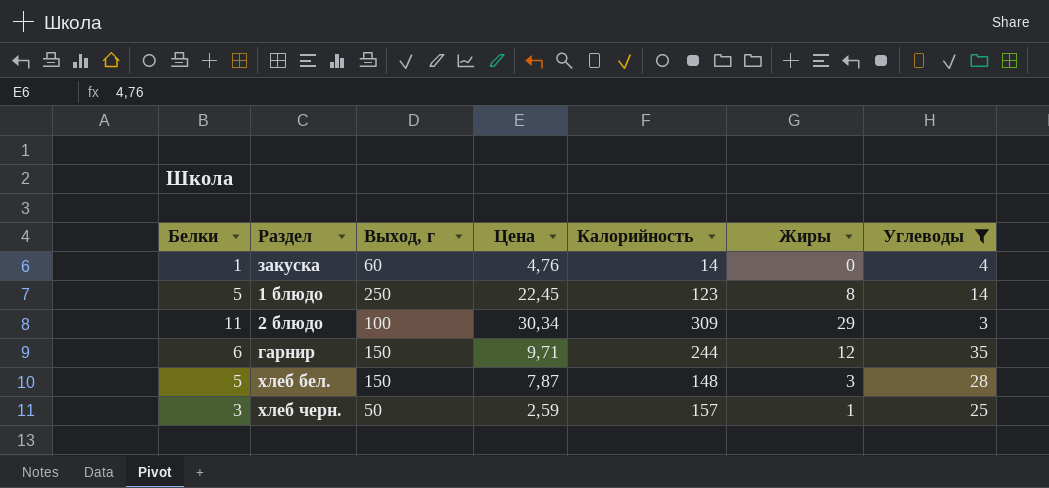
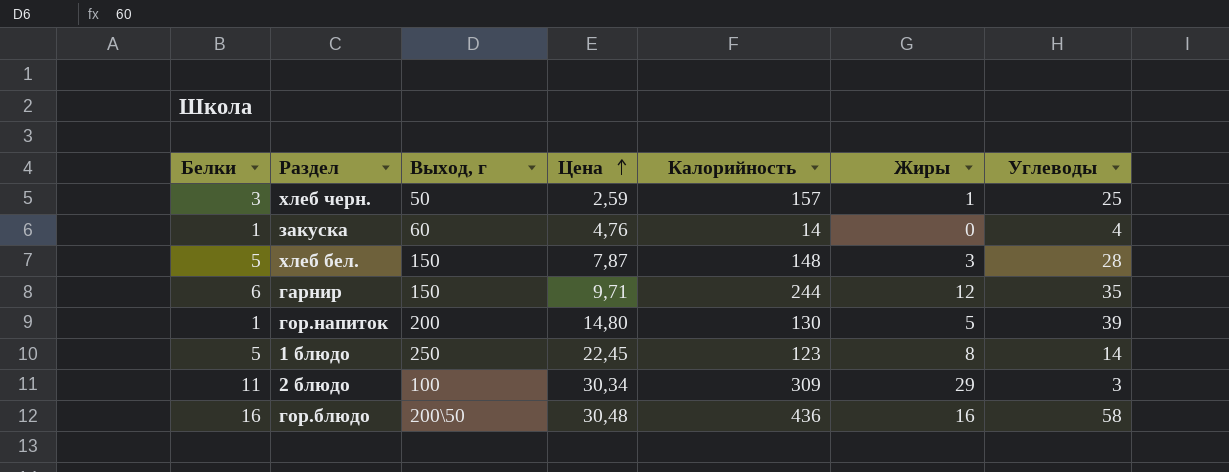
filter: Углеводы <= 35 -> none
row order: none -> Цена ascending

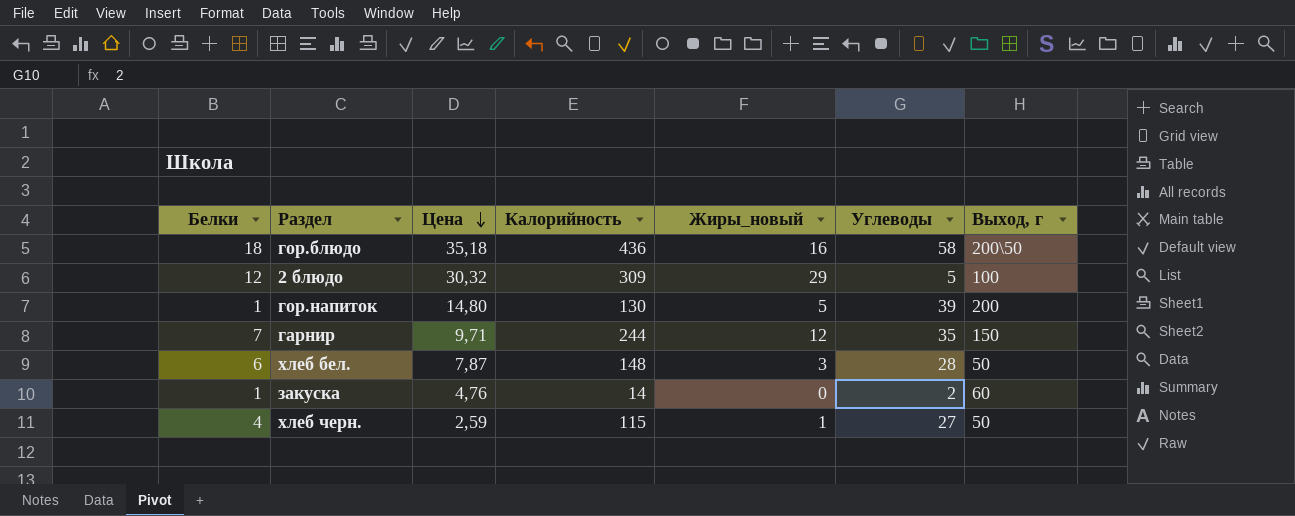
row order: Цена ascending -> Цена descending
column name: Жиры -> Жиры_новый
column Выход, г | position: 3 -> 7
row 1 блюдо: 5 | 250 | 22,45 | 123 | 8 | 14 -> none
гор.блюдо | Белки: 16 -> 18
гор.блюдо | Цена: 30,48 -> 35,18
2 блюдо | Белки: 11 -> 12
2 блюдо | Цена: 30,34 -> 30,32
2 блюдо | Углеводы: 3 -> 5
гарнир | Белки: 6 -> 7
хлеб бел. | Белки: 5 -> 6
хлеб бел. | Выход, г: 150 -> 50
закуска | Углеводы: 4 -> 2
хлеб черн. | Белки: 3 -> 4
хлеб черн. | Калорийность: 157 -> 115
хлеб черн. | Углеводы: 25 -> 27

